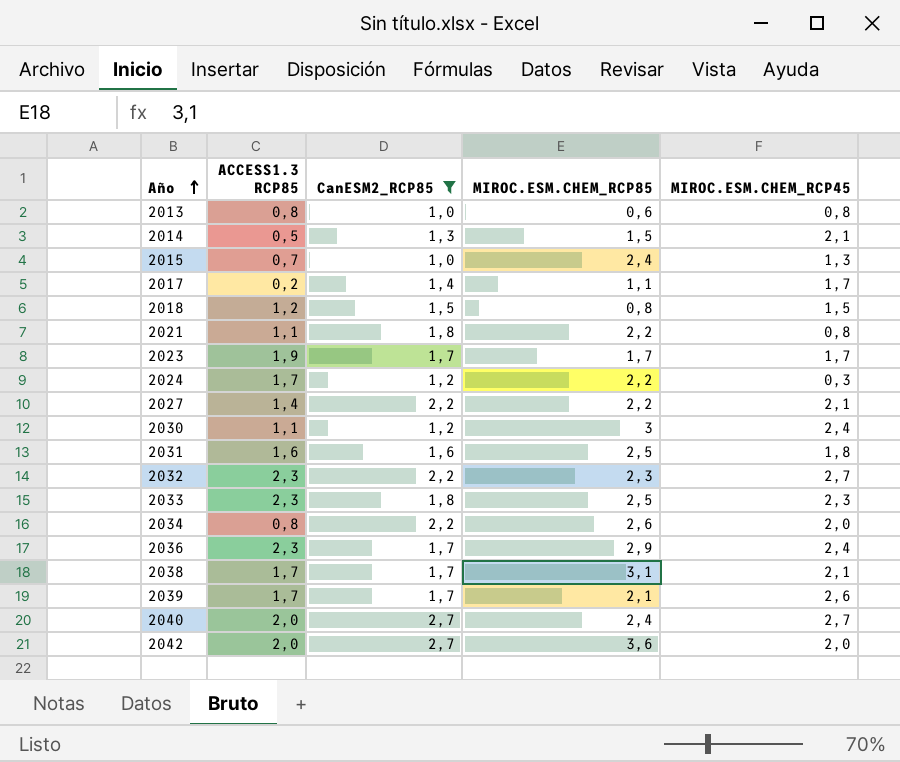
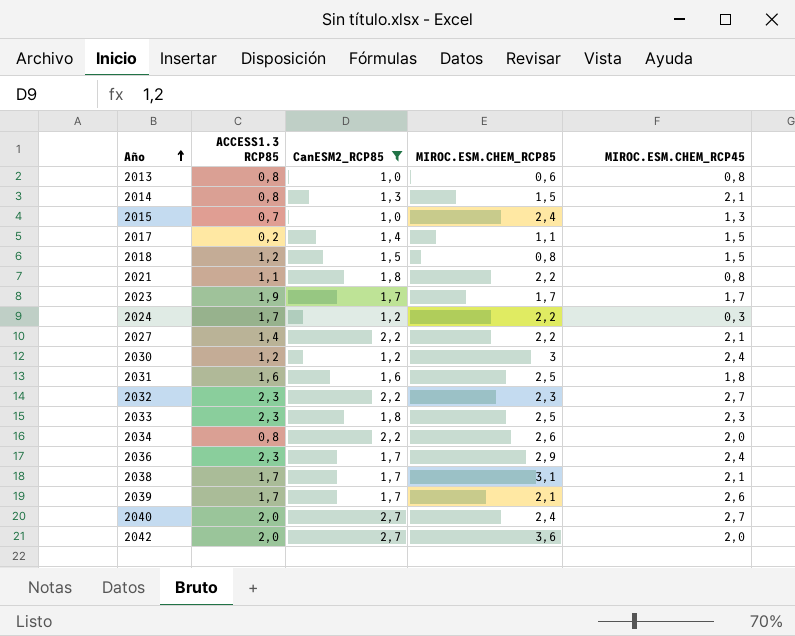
2014 | ACCESS1.3 RCP85: 0,5 -> 0,8
2017 | MIROC.ESM.CHEM_RCP45: 1,7 -> 1,5
2030 | ACCESS1.3 RCP85: 1,1 -> 1,2

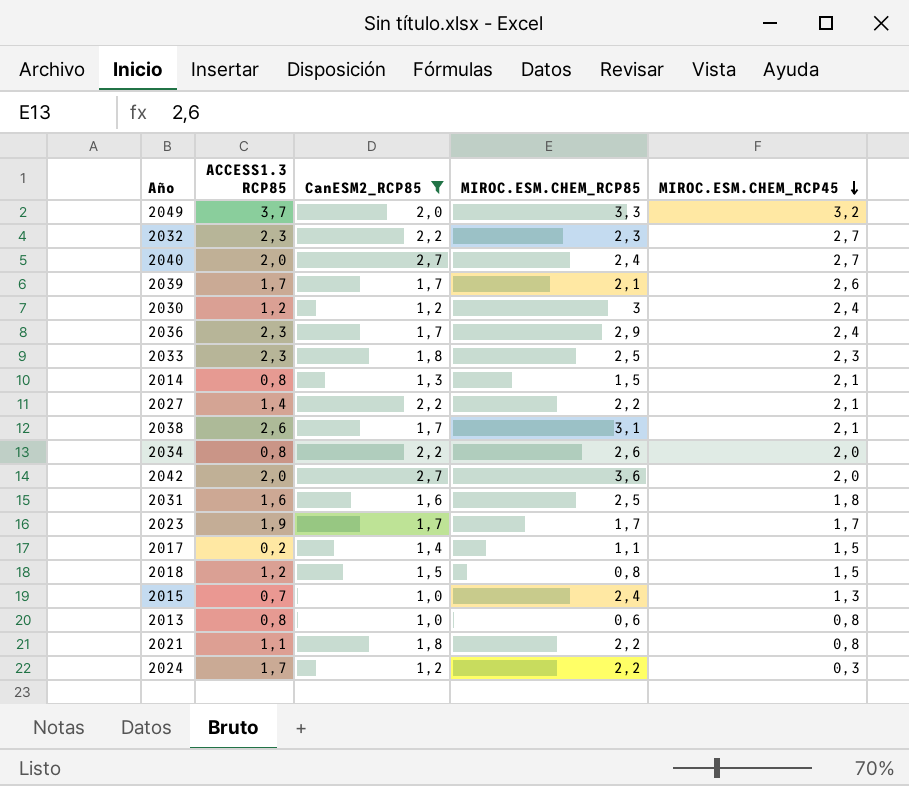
row order: Año ascending -> MIROC.ESM.CHEM_RCP45 descending
row 2049: none -> 3,7 | 2,0 | 3,3 | 3,2
2038 | ACCESS1.3 RCP85: 1,7 -> 2,6

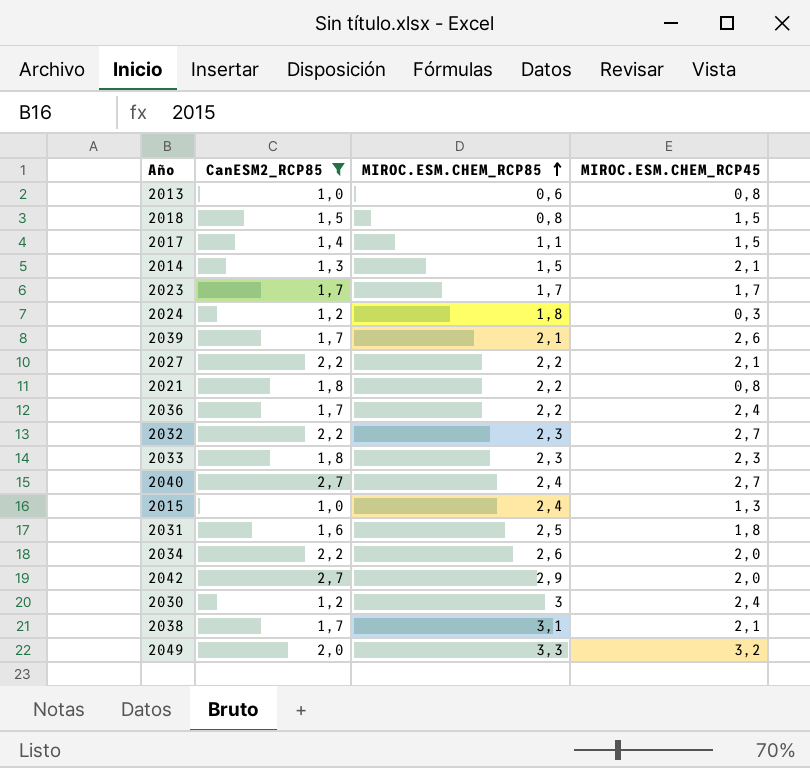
row order: MIROC.ESM.CHEM_RCP45 descending -> MIROC.ESM.CHEM_RCP85 ascending
column ACCESS1.3 RCP85 | position: 2 -> none
2024 | MIROC.ESM.CHEM_RCP85: 2,2 -> 1,8
2036 | MIROC.ESM.CHEM_RCP85: 2,9 -> 2,2
2033 | MIROC.ESM.CHEM_RCP85: 2,5 -> 2,3
2042 | MIROC.ESM.CHEM_RCP85: 3,6 -> 2,9

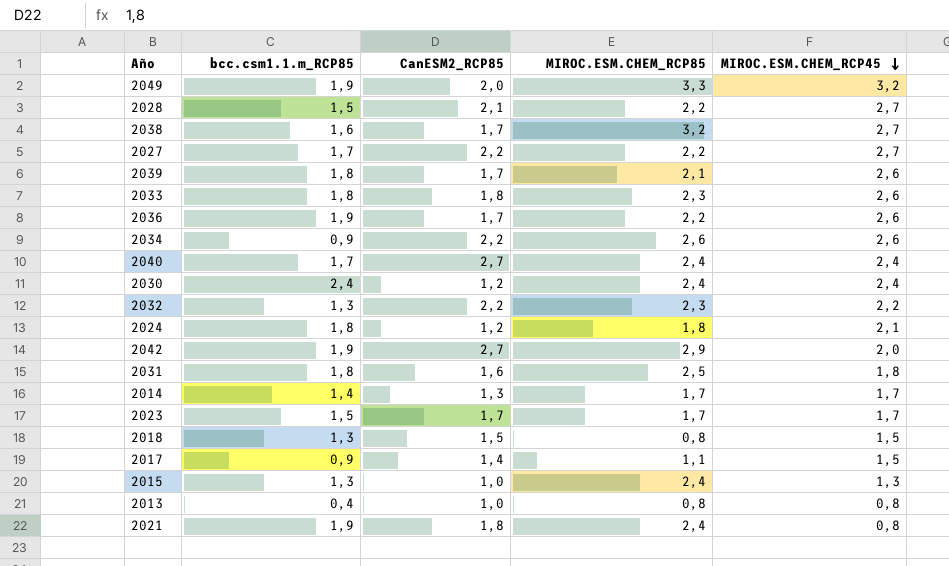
filter: CanESM2_RCP85 != 2,1 -> none
row order: MIROC.ESM.CHEM_RCP85 ascending -> MIROC.ESM.CHEM_RCP45 descending
column bcc.csm1.1.m_RCP85 | position: none -> 2
2038 | MIROC.ESM.CHEM_RCP85: 3,1 -> 3,2
2038 | MIROC.ESM.CHEM_RCP45: 2,1 -> 2,7
2027 | MIROC.ESM.CHEM_RCP45: 2,1 -> 2,7
2033 | MIROC.ESM.CHEM_RCP45: 2,3 -> 2,6
2036 | MIROC.ESM.CHEM_RCP45: 2,4 -> 2,6
2034 | MIROC.ESM.CHEM_RCP45: 2,0 -> 2,6
2040 | MIROC.ESM.CHEM_RCP45: 2,7 -> 2,4
2030 | MIROC.ESM.CHEM_RCP85: 3 -> 2,4
2032 | MIROC.ESM.CHEM_RCP45: 2,7 -> 2,2
2024 | MIROC.ESM.CHEM_RCP45: 0,3 -> 2,1
2014 | MIROC.ESM.CHEM_RCP85: 1,5 -> 1,7
2014 | MIROC.ESM.CHEM_RCP45: 2,1 -> 1,7
2013 | MIROC.ESM.CHEM_RCP85: 0,6 -> 0,8
2021 | MIROC.ESM.CHEM_RCP85: 2,2 -> 2,4

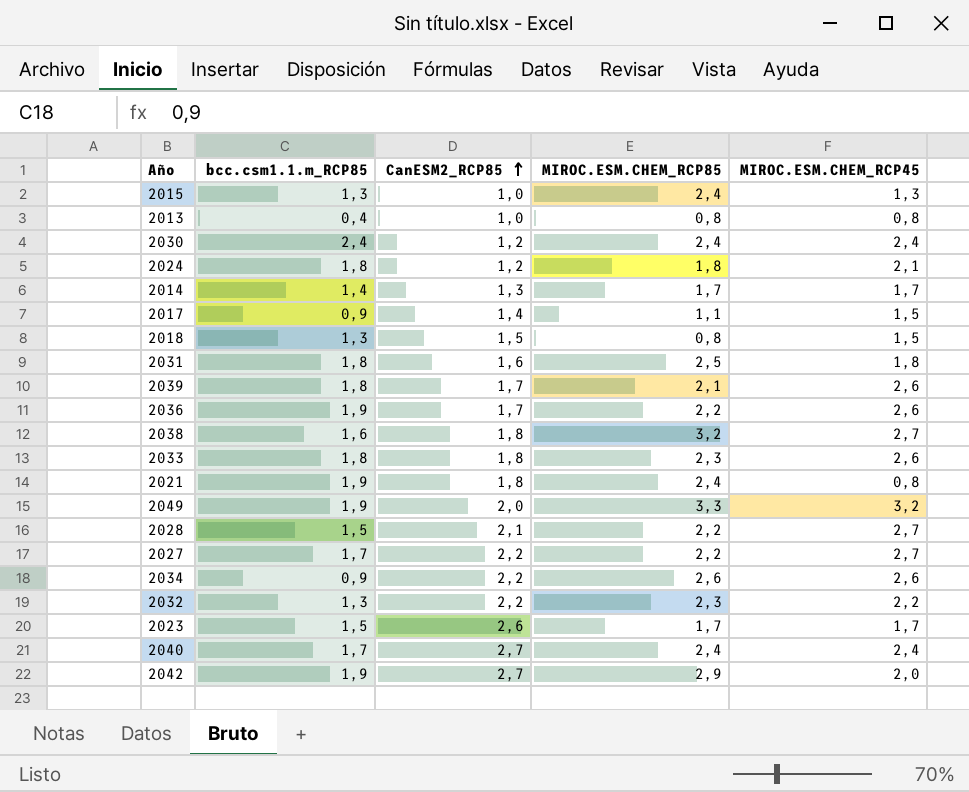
row order: MIROC.ESM.CHEM_RCP45 descending -> CanESM2_RCP85 ascending
2038 | CanESM2_RCP85: 1,7 -> 1,8
2023 | CanESM2_RCP85: 1,7 -> 2,6

